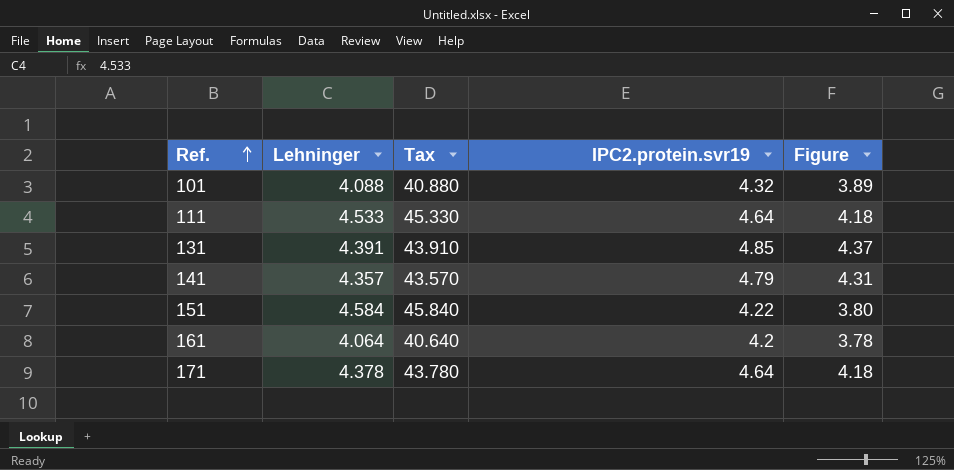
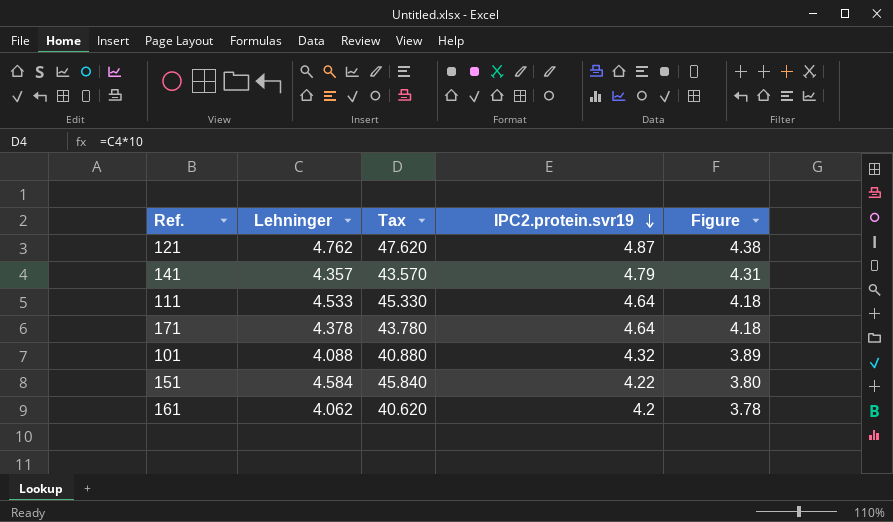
row order: Ref. ascending -> IPC2.protein.svr19 descending
row 131: 4.391 | 43.910 | 4.85 | 4.37 -> none
row 121: none -> 4.762 | 47.620 | 4.87 | 4.38
161 | Lehninger: 4.064 -> 4.062
161 | Tax: 40.640 -> 40.620

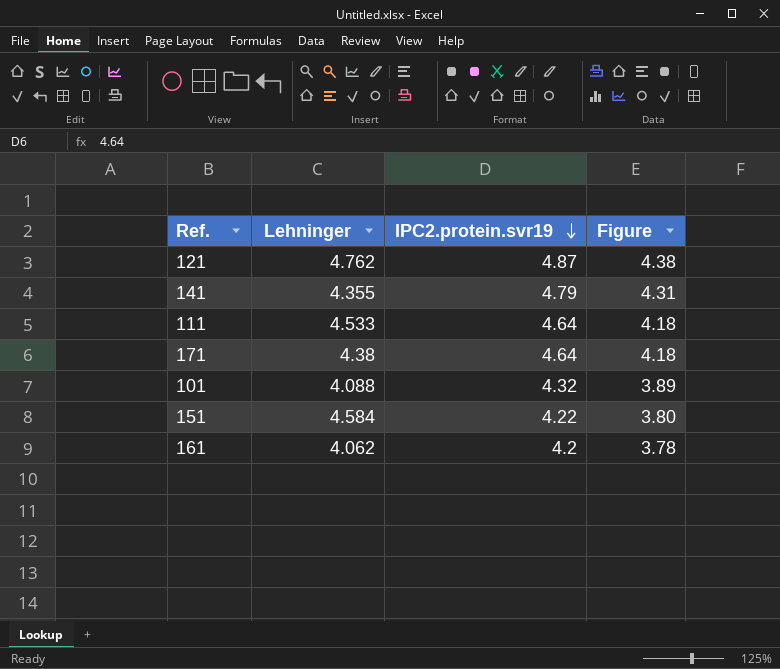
column Tax | formula: [Lehninger] * 10 -> none
141 | Lehninger: 4.357 -> 4.355
171 | Lehninger: 4.378 -> 4.38

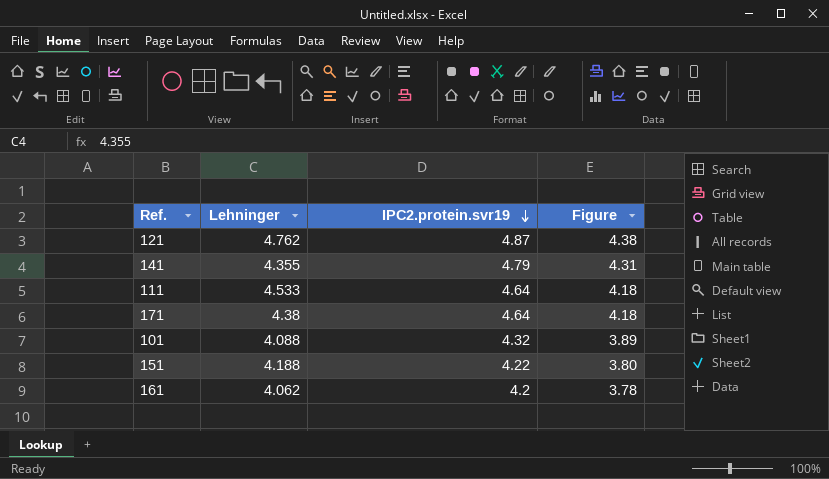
151 | Lehninger: 4.584 -> 4.188

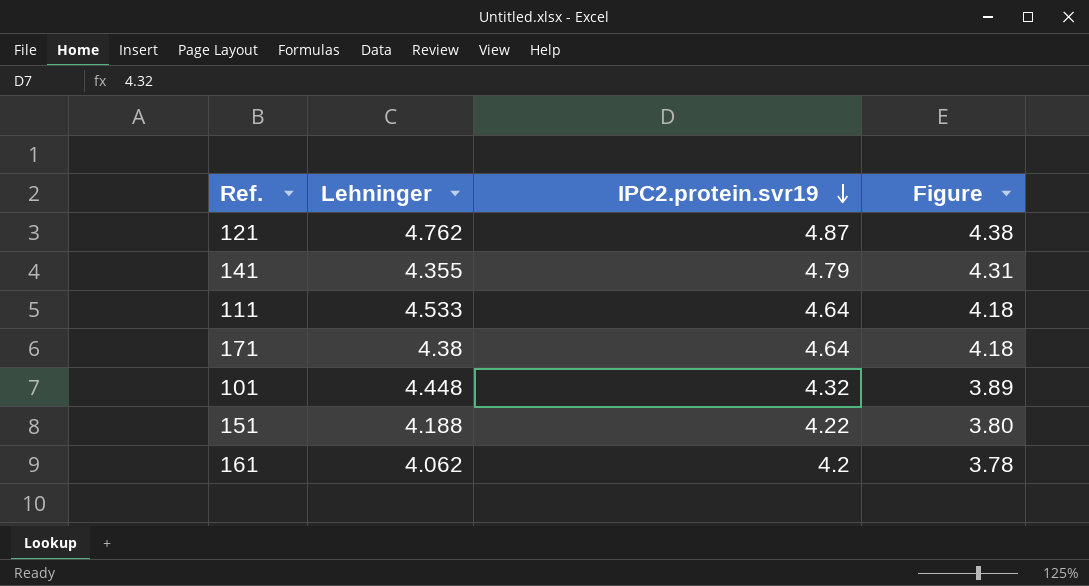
101 | Lehninger: 4.088 -> 4.448

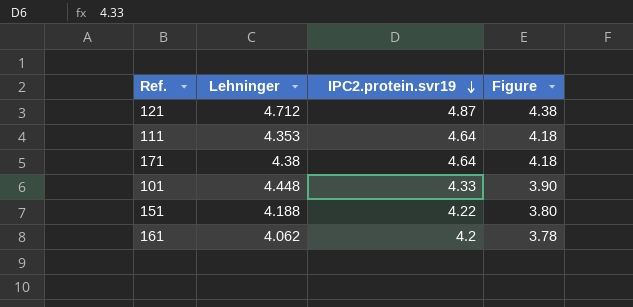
row 141: 4.355 | 4.79 | 4.31 -> none
121 | Lehninger: 4.762 -> 4.712
111 | Lehninger: 4.533 -> 4.353
101 | IPC2.protein.svr19: 4.32 -> 4.33
101 | Figure: 3.89 -> 3.90

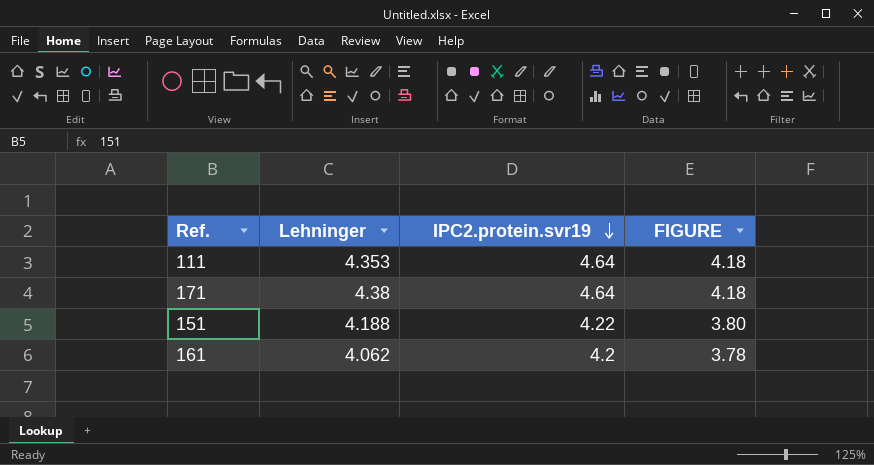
column name: Figure -> FIGURE
row 121: 4.712 | 4.87 | 4.38 -> none
row 101: 4.448 | 4.33 | 3.90 -> none

